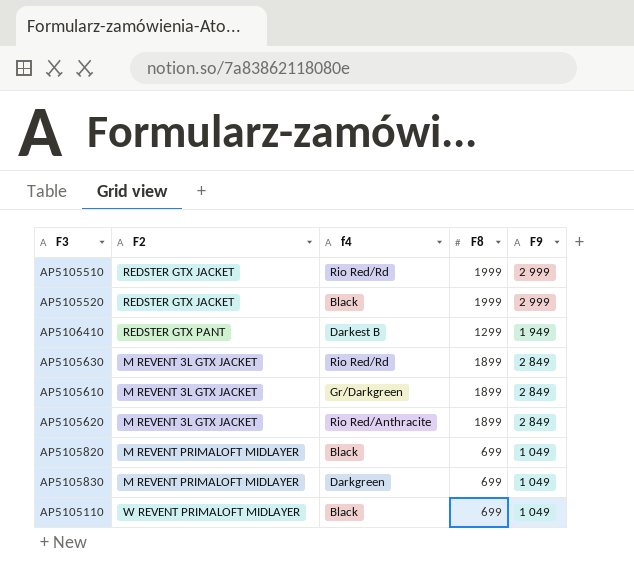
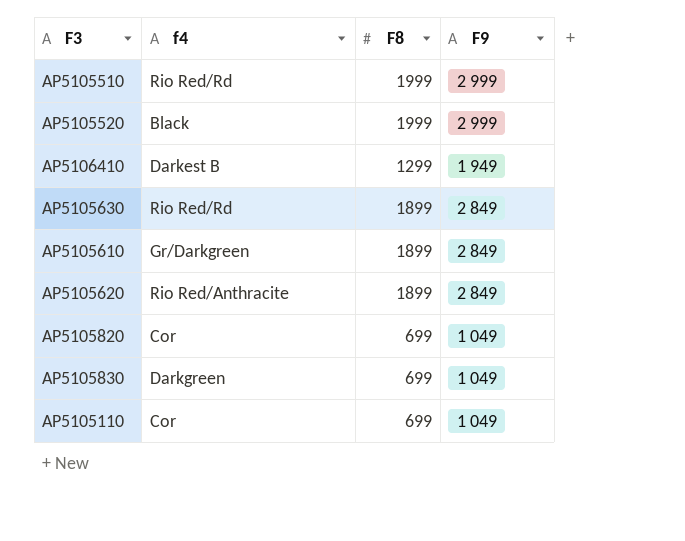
column F2 | position: 2 -> none
AP5105820 | f4: Black -> Cor
AP5105110 | f4: Black -> Cor

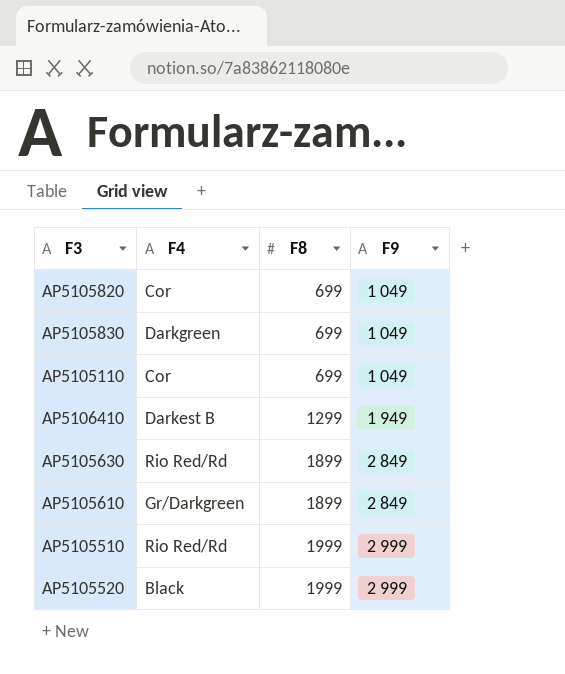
row order: none -> F8 ascending
column name: f4 -> F4
row AP5105620: Rio Red/Anthracite | 1899 | 2 849 -> none

